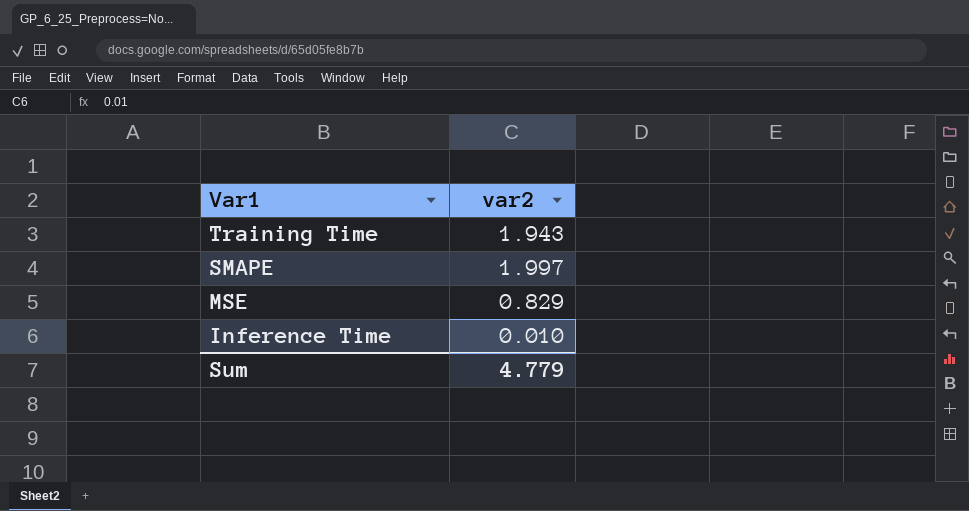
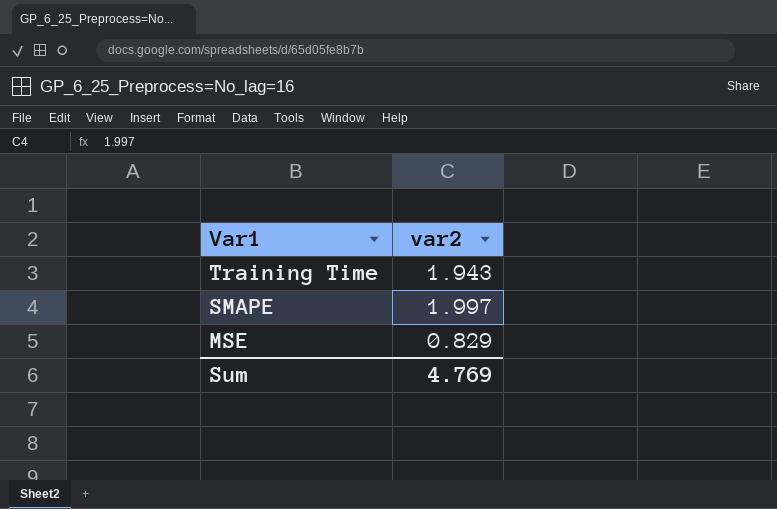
row Inference Time: 0.010 -> none
Sum | var2: 4.779 -> 4.769

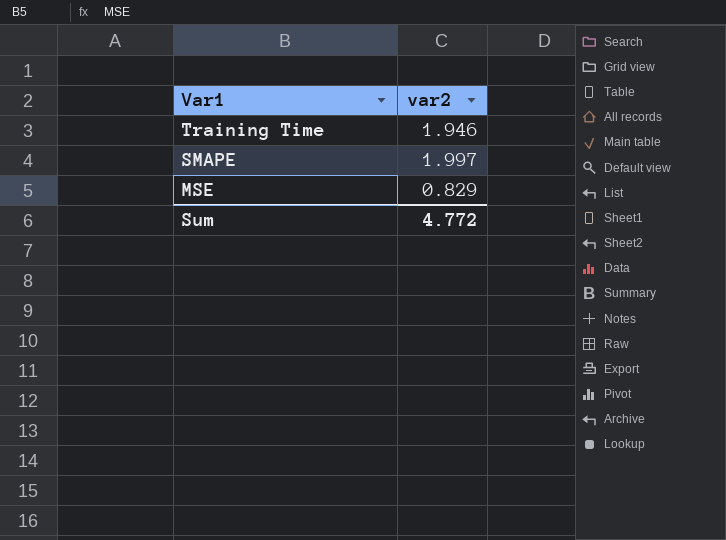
Training Time | var2: 1.943 -> 1.946
Sum | var2: 4.769 -> 4.772

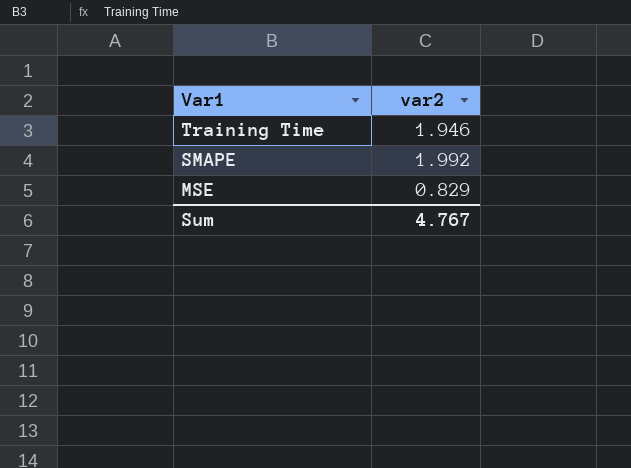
SMAPE | var2: 1.997 -> 1.992
Sum | var2: 4.772 -> 4.767

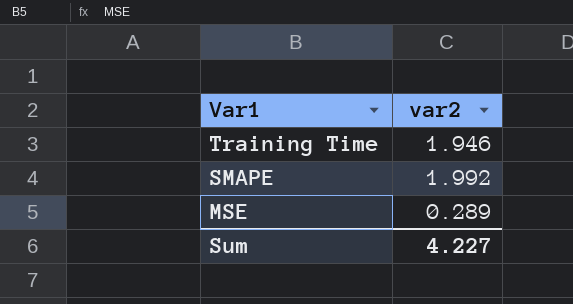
MSE | var2: 0.829 -> 0.289
Sum | var2: 4.767 -> 4.227

